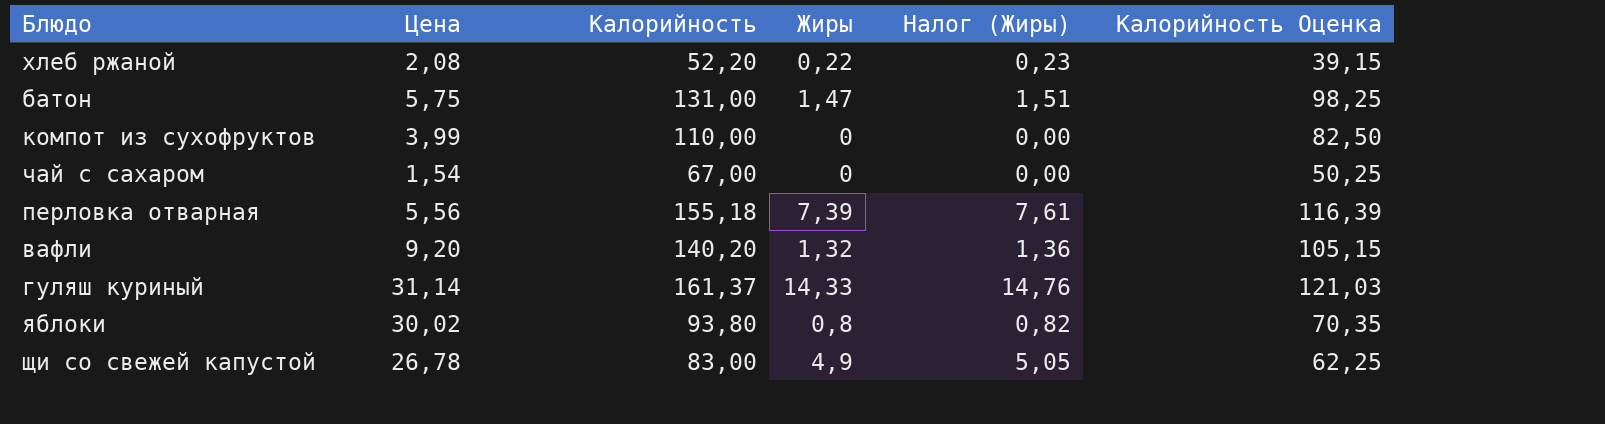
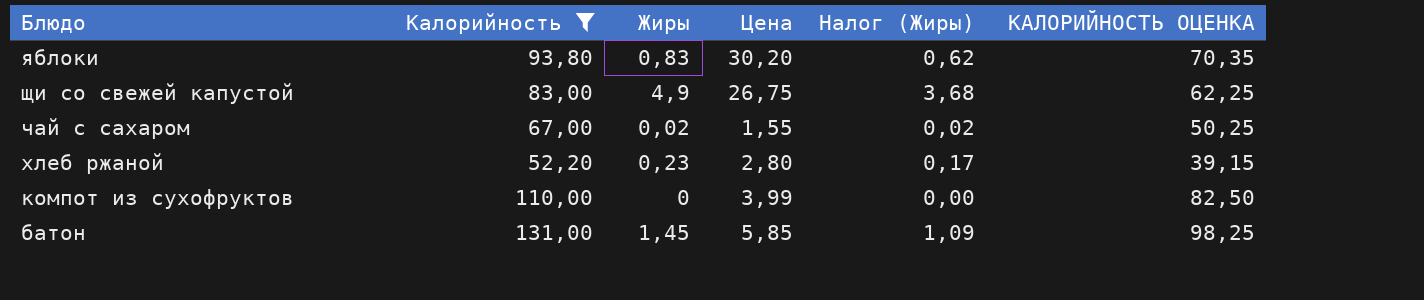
filter: none -> Калорийность <= 131,00
row order: none -> Блюдо descending
column Цена | position: 2 -> 4
column Налог (Жиры) | formula: [Жиры] * 1,03 -> [Жиры] * 0,75
column name: Калорийность Оценка -> КАЛОРИЙНОСТЬ ОЦЕНКА
яблоки | Жиры: 0,8 -> 0,83
яблоки | Цена: 30,02 -> 30,20
щи со свежей капустой | Цена: 26,78 -> 26,75
чай с сахаром | Жиры: 0 -> 0,02
чай с сахаром | Цена: 1,54 -> 1,55
хлеб ржаной | Жиры: 0,22 -> 0,23
хлеб ржаной | Цена: 2,08 -> 2,80
батон | Жиры: 1,47 -> 1,45
батон | Цена: 5,75 -> 5,85

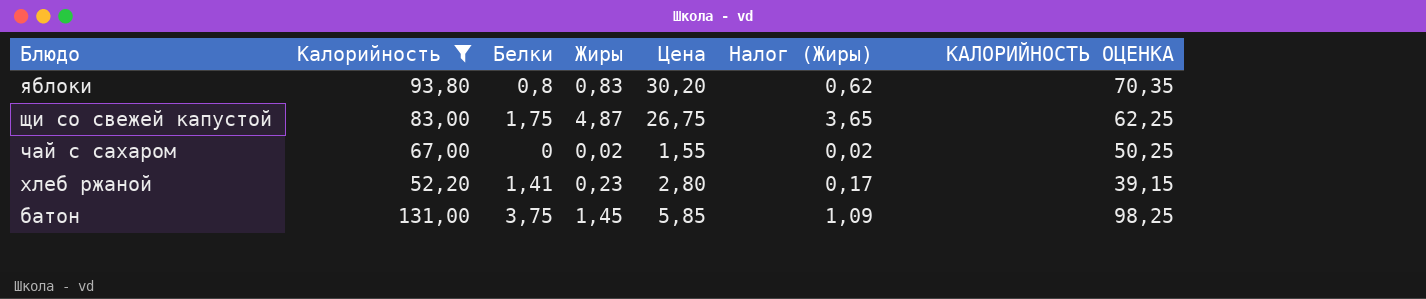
column Белки | position: none -> 3
row компот из сухофруктов: 110,00 | 0 | 3,99 | 0,00 | 82,50 -> none
щи со свежей капустой | Жиры: 4,9 -> 4,87
щи со свежей капустой | Налог (Жиры): 3,68 -> 3,65

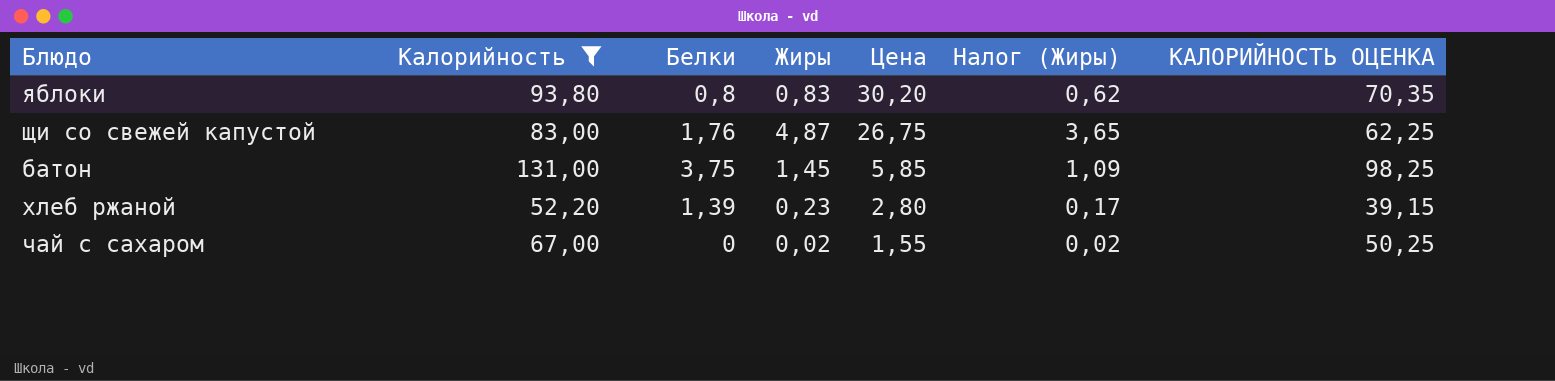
row order: Блюдо descending -> Цена descending
щи со свежей капустой | Белки: 1,75 -> 1,76
хлеб ржаной | Белки: 1,41 -> 1,39

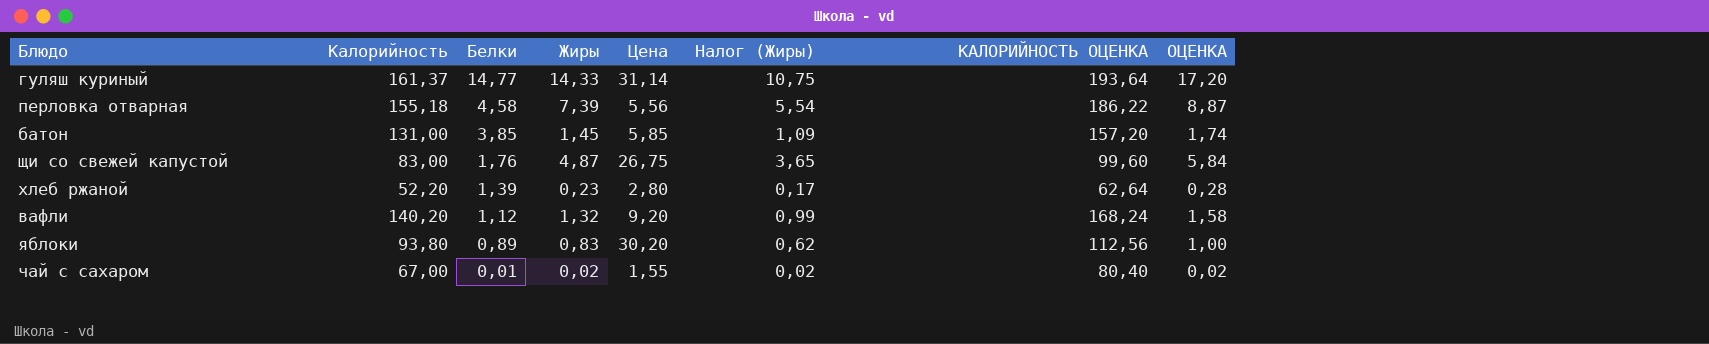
filter: Калорийность <= 131,00 -> none
row order: Цена descending -> Белки descending
column КАЛОРИЙНОСТЬ ОЦЕНКА | formula: [Калорийность] * 0,75 -> [Калорийность] * 1,2
column ОЦЕНКА | formula: none -> [Жиры] * 1,2
батон | Белки: 3,75 -> 3,85
яблоки | Белки: 0,8 -> 0,89
чай с сахаром | Белки: 0 -> 0,01

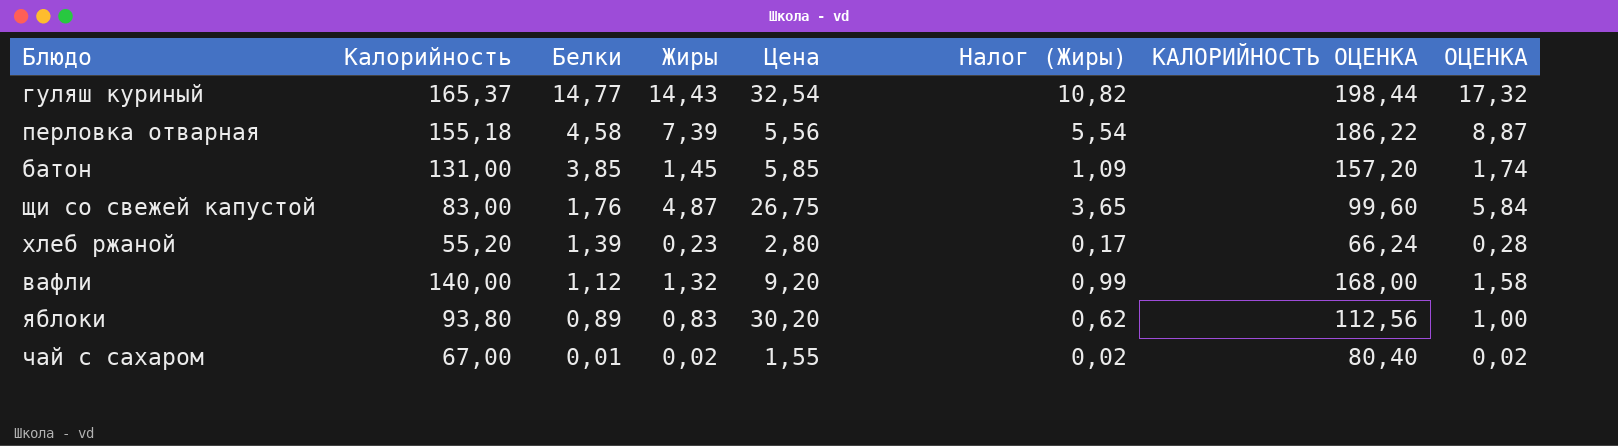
гуляш куриный | Калорийность: 161,37 -> 165,37
гуляш куриный | Жиры: 14,33 -> 14,43
гуляш куриный | Цена: 31,14 -> 32,54
гуляш куриный | Налог (Жиры): 10,75 -> 10,82
гуляш куриный | КАЛОРИЙНОСТЬ ОЦЕНКА: 193,64 -> 198,44
гуляш куриный | ОЦЕНКА: 17,20 -> 17,32
хлеб ржаной | Калорийность: 52,20 -> 55,20
хлеб ржаной | КАЛОРИЙНОСТЬ ОЦЕНКА: 62,64 -> 66,24
вафли | Калорийность: 140,20 -> 140,00
вафли | КАЛОРИЙНОСТЬ ОЦЕНКА: 168,24 -> 168,00

